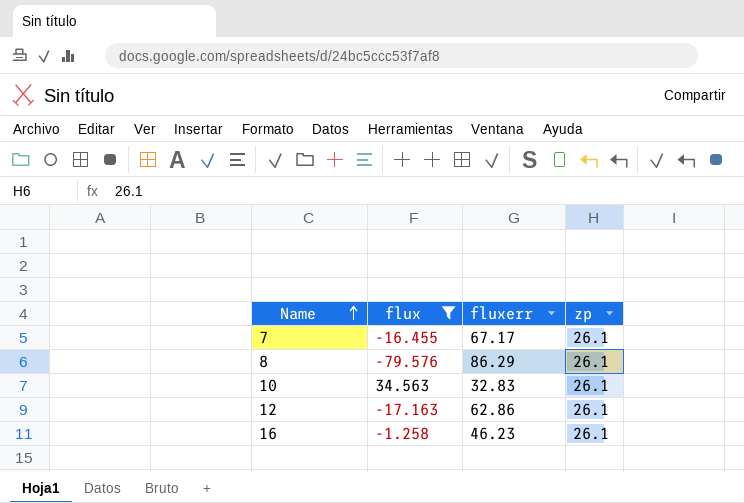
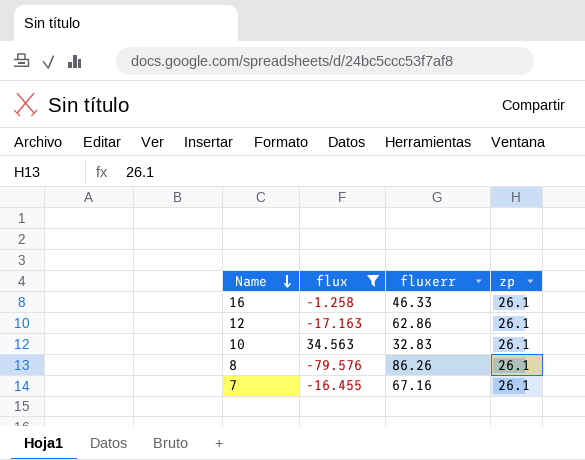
row order: Name ascending -> Name descending
16 | fluxerr: 46.23 -> 46.33
8 | fluxerr: 86.29 -> 86.26
7 | fluxerr: 67.17 -> 67.16

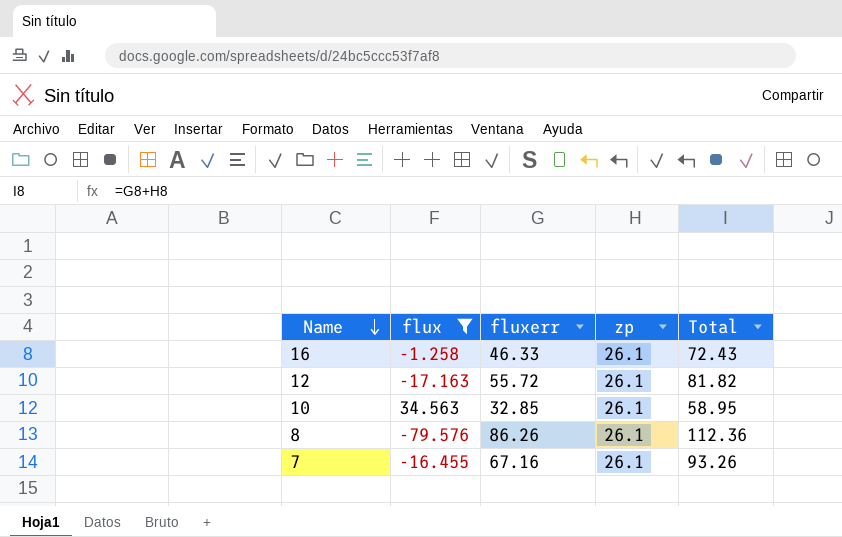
column Total | formula: none -> [fluxerr] + [zp]
12 | fluxerr: 62.86 -> 55.72
10 | fluxerr: 32.83 -> 32.85

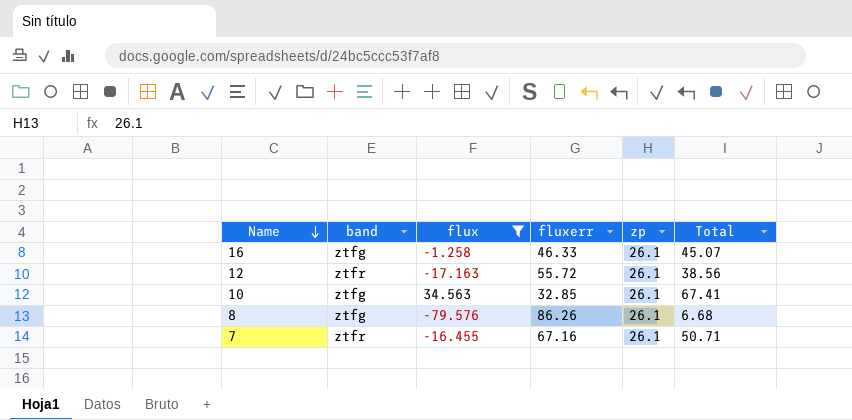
column band | position: none -> 2
column Total | formula: [fluxerr] + [zp] -> [flux] + [fluxerr]

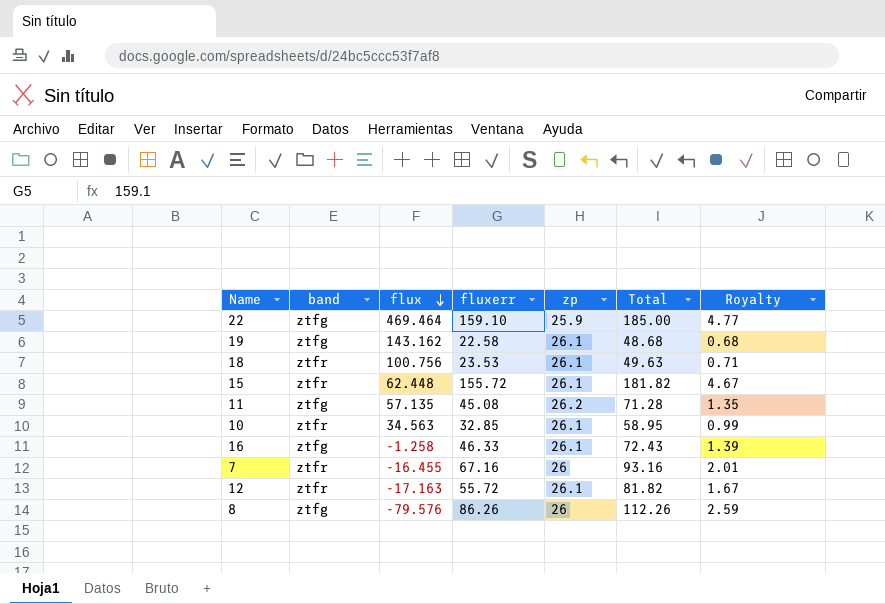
filter: flux <= 34.563 -> none
row order: Name descending -> flux descending
column Total | formula: [flux] + [fluxerr] -> [fluxerr] + [zp]
column Royalty | formula: none -> [fluxerr] * 0.03
10 | band: ztfg -> ztfr
7 | zp: 26.1 -> 26
8 | zp: 26.1 -> 26

